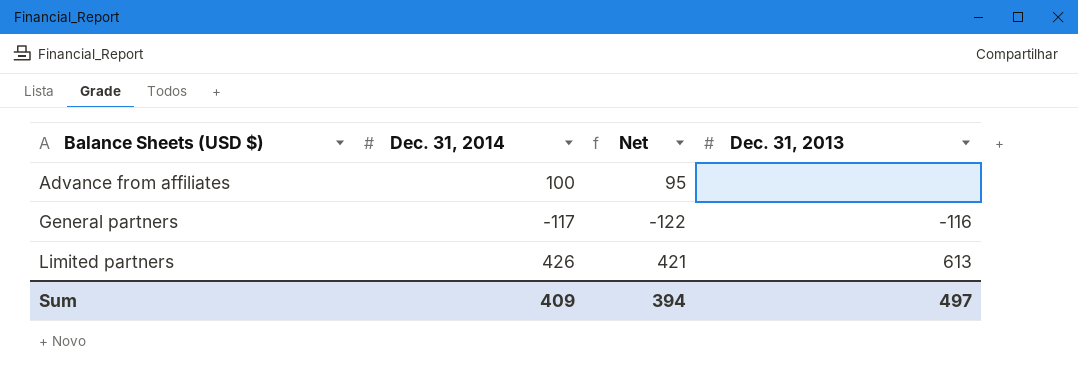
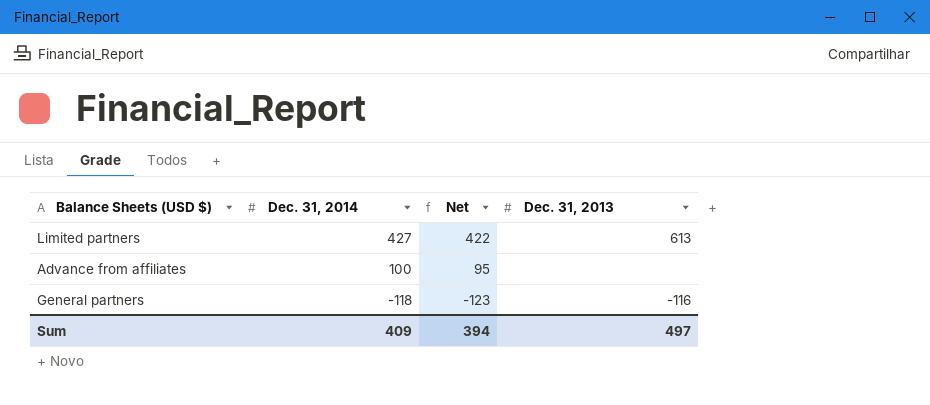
row order: Balance Sheets (USD $) ascending -> Dec. 31, 2014 descending
Limited partners | Dec. 31, 2014: 426 -> 427
Limited partners | Net: 421 -> 422
General partners | Dec. 31, 2014: -117 -> -118
General partners | Net: -122 -> -123

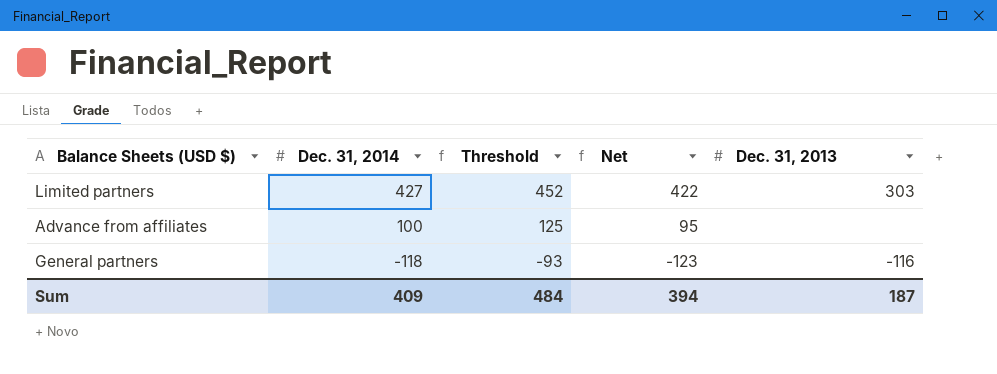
column Threshold | formula: none -> [Dec. 31, 2014] + 25
Limited partners | Dec. 31, 2013: 613 -> 303
Sum | Dec. 31, 2013: 497 -> 187

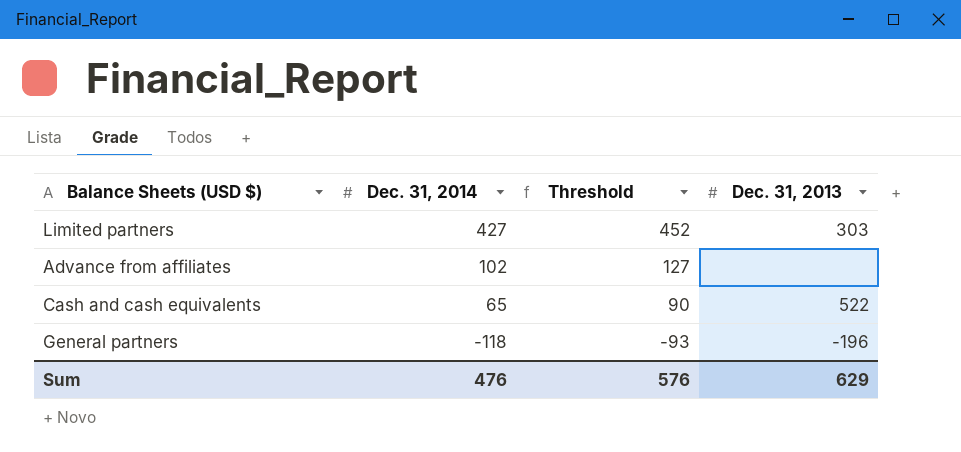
column Net | formula: [Dec. 31, 2014] - 5 -> none
Advance from affiliates | Dec. 31, 2014: 100 -> 102
Advance from affiliates | Threshold: 125 -> 127
row Cash and cash equivalents: none -> 65 | 90 | 522
General partners | Dec. 31, 2013: -116 -> -196
Sum | Dec. 31, 2014: 409 -> 476
Sum | Threshold: 484 -> 576
Sum | Dec. 31, 2013: 187 -> 629

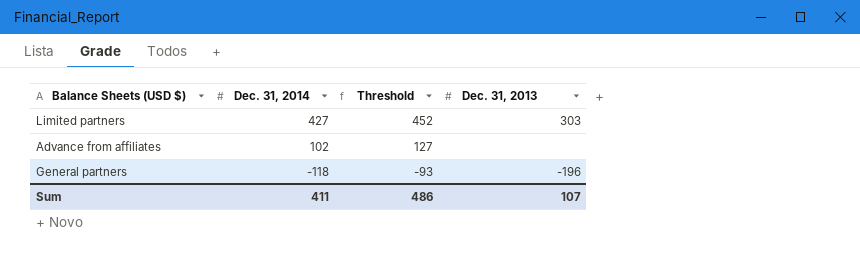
row Cash and cash equivalents: 65 | 90 | 522 -> none
Sum | Dec. 31, 2014: 476 -> 411
Sum | Threshold: 576 -> 486
Sum | Dec. 31, 2013: 629 -> 107

